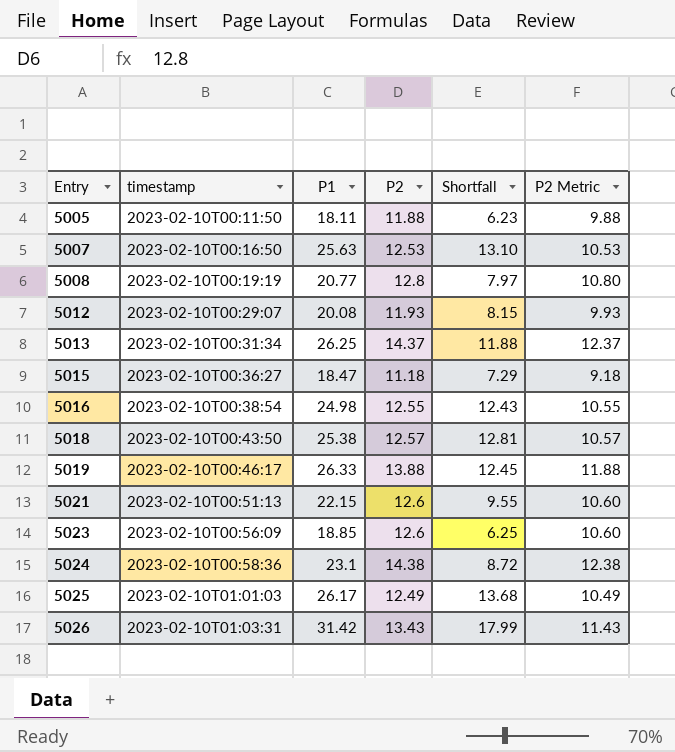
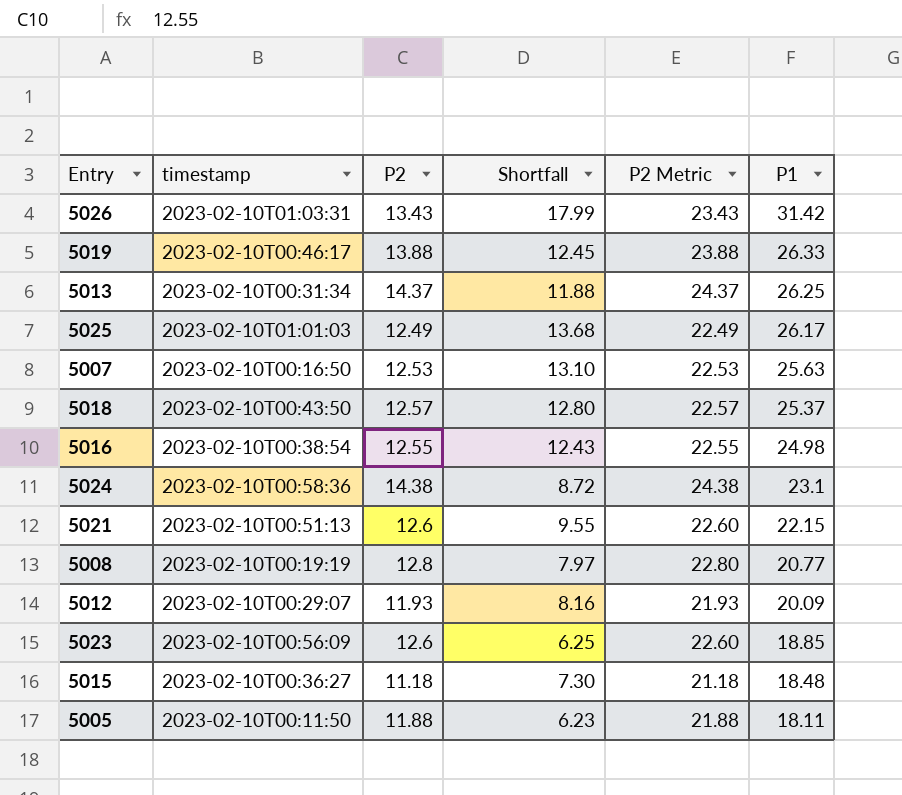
row order: Entry ascending -> P1 descending
column P2 Metric | formula: [P2] - 2 -> [P2] + 10
column P1 | position: 3 -> 6
5018 | Shortfall: 12.81 -> 12.80
5018 | P1: 25.38 -> 25.37
5012 | Shortfall: 8.15 -> 8.16
5012 | P1: 20.08 -> 20.09
5015 | Shortfall: 7.29 -> 7.30
5015 | P1: 18.47 -> 18.48

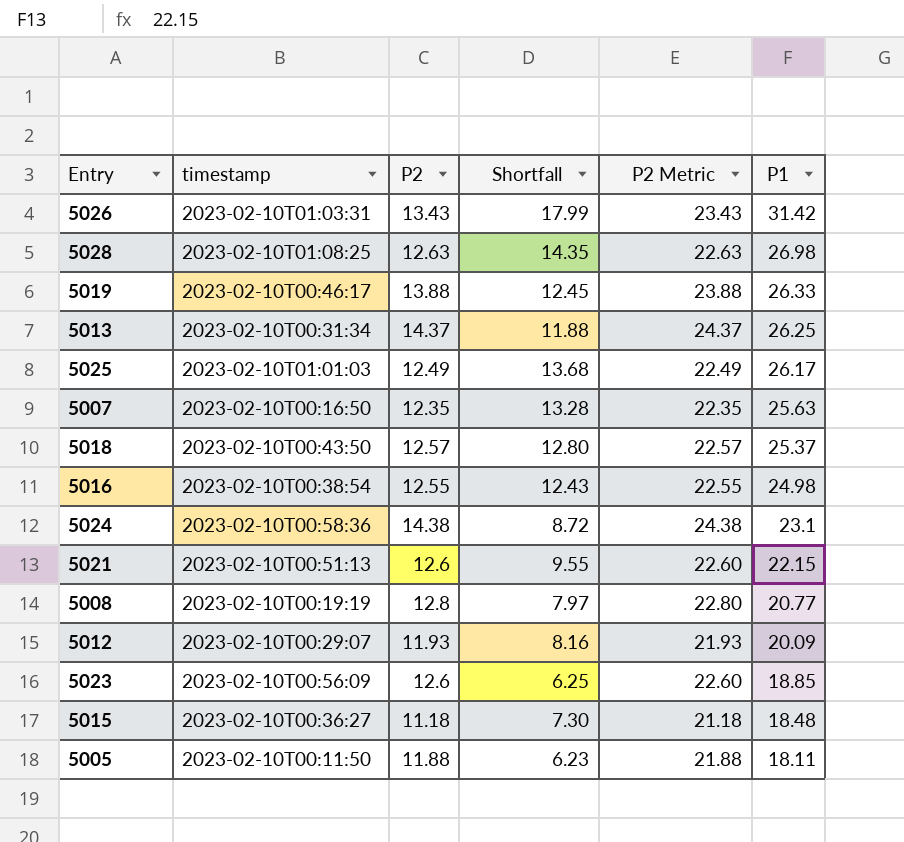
row 5028: none -> 2023-02-10T01:08:25 | 12.63 | 14.35 | 22.63 | 26.98
5007 | P2: 12.53 -> 12.35
5007 | Shortfall: 13.10 -> 13.28
5007 | P2 Metric: 22.53 -> 22.35

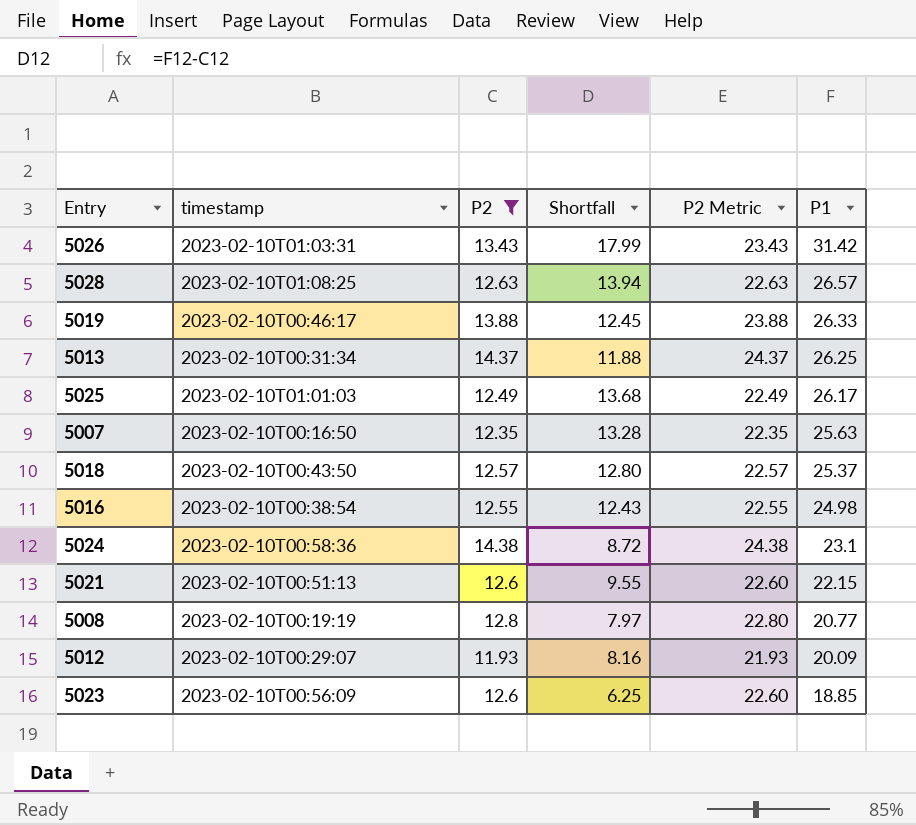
filter: none -> P2 >= 11.93
5028 | Shortfall: 14.35 -> 13.94
5028 | P1: 26.98 -> 26.57

